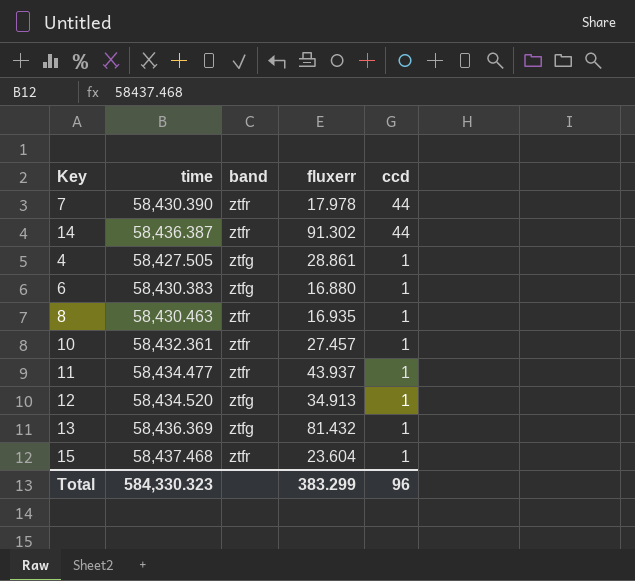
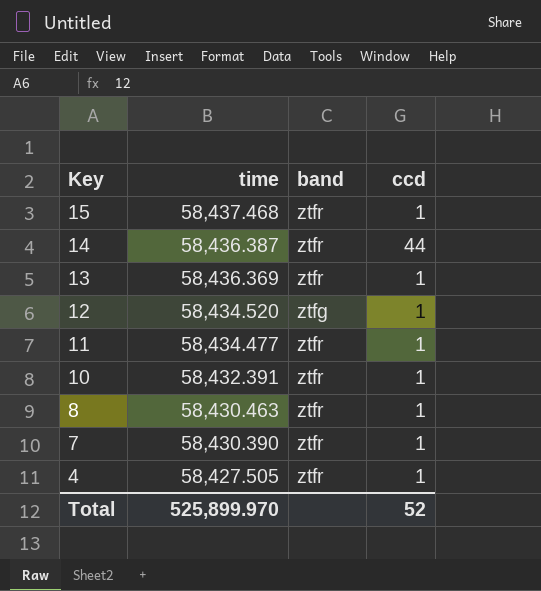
row order: ccd descending -> Key descending
column fluxerr | position: 4 -> none
row 6: 58,430.383 | ztfg | 16.880 | 1 -> none
13 | band: ztfg -> ztfr
10 | time: 58,432.361 -> 58,432.391
7 | ccd: 44 -> 1
4 | band: ztfg -> ztfr
Total | time: 584,330.323 -> 525,899.970
Total | ccd: 96 -> 52

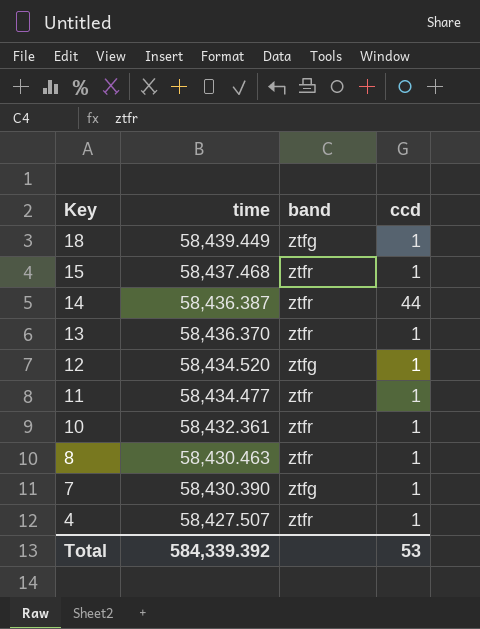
row 18: none -> 58,439.449 | ztfg | 1
13 | time: 58,436.369 -> 58,436.370
10 | time: 58,432.391 -> 58,432.361
7 | band: ztfr -> ztfg
4 | time: 58,427.505 -> 58,427.507
Total | time: 525,899.970 -> 584,339.392
Total | ccd: 52 -> 53

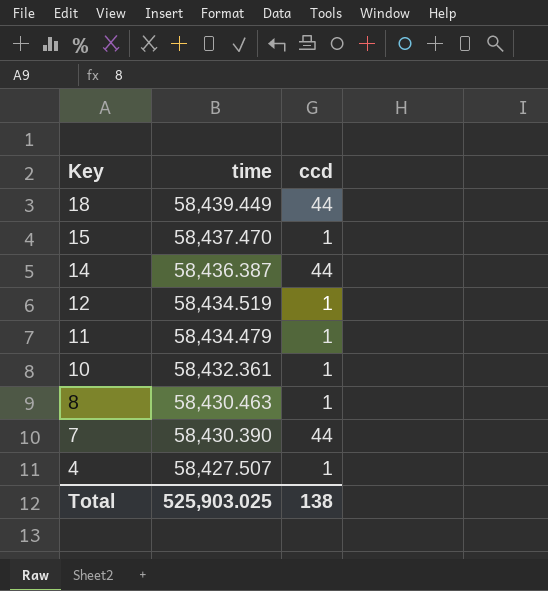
column band | position: 3 -> none
row 13: 58,436.370 | ztfr | 1 -> none
18 | ccd: 1 -> 44
15 | time: 58,437.468 -> 58,437.470
12 | time: 58,434.520 -> 58,434.519
11 | time: 58,434.477 -> 58,434.479
7 | ccd: 1 -> 44
Total | time: 584,339.392 -> 525,903.025
Total | ccd: 53 -> 138

